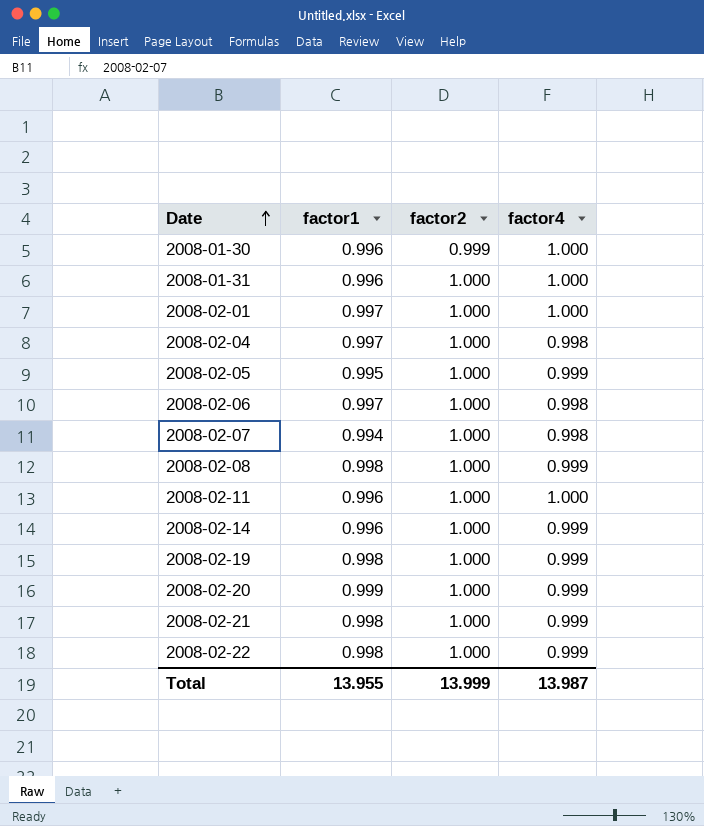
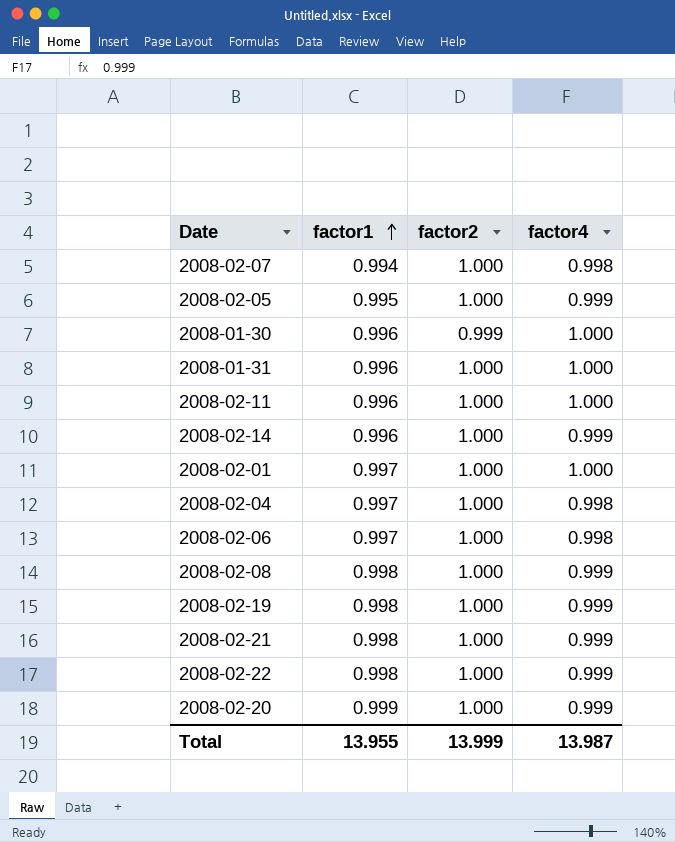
row order: Date ascending -> factor1 ascending

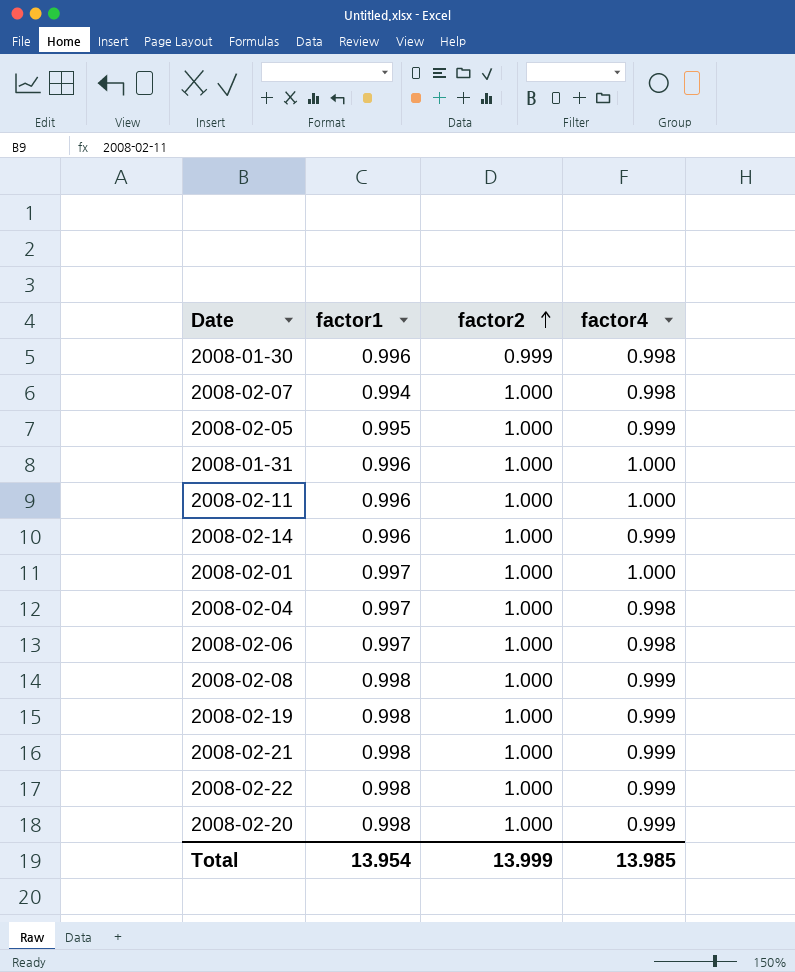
row order: factor1 ascending -> factor2 ascending
2008-01-30 | factor4: 1.000 -> 0.998
2008-02-20 | factor1: 0.999 -> 0.998
Total | factor1: 13.955 -> 13.954
Total | factor4: 13.987 -> 13.985

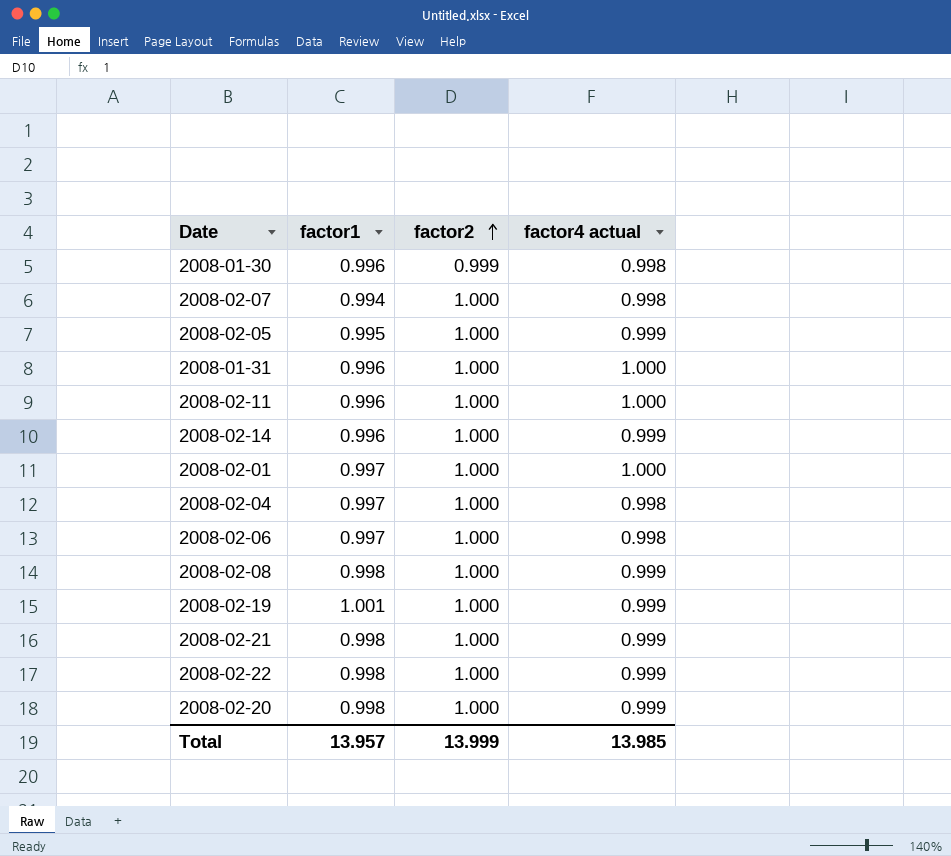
column name: factor4 -> factor4 actual
2008-02-19 | factor1: 0.998 -> 1.001
Total | factor1: 13.954 -> 13.957

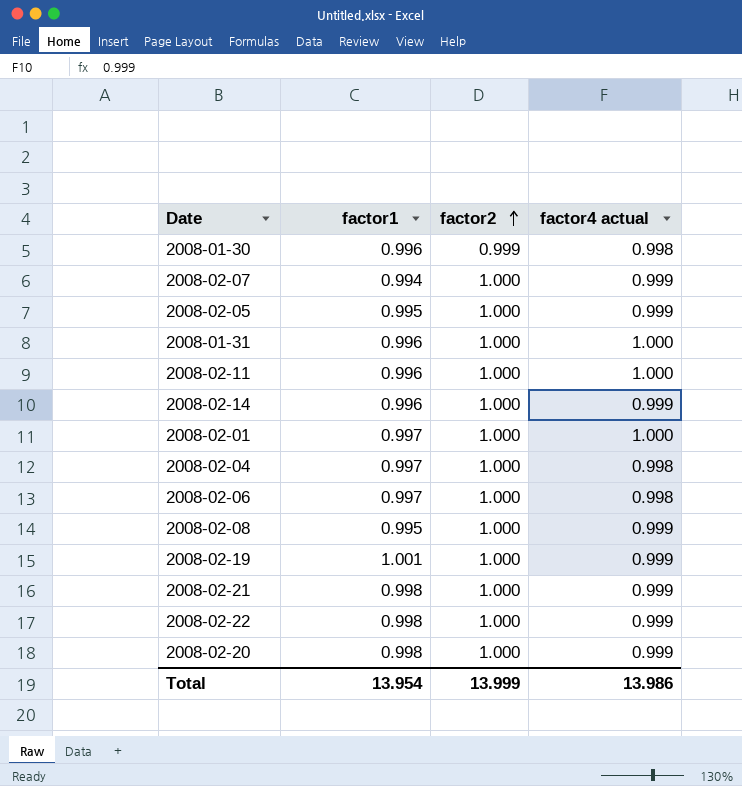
2008-02-07 | factor4 actual: 0.998 -> 0.999
2008-02-08 | factor1: 0.998 -> 0.995
Total | factor1: 13.957 -> 13.954
Total | factor4 actual: 13.985 -> 13.986

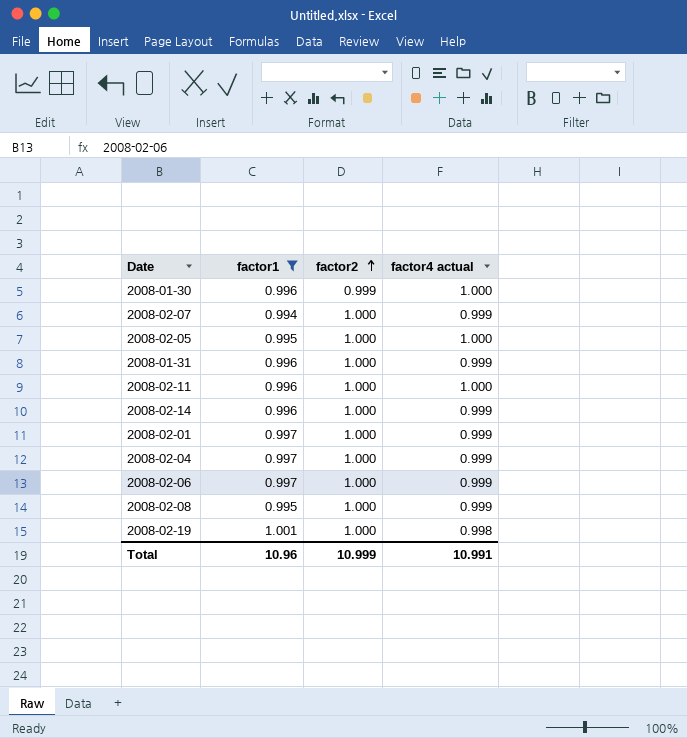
filter: none -> factor1 != 0.998
2008-01-30 | factor4 actual: 0.998 -> 1.000
2008-02-05 | factor4 actual: 0.999 -> 1.000
2008-01-31 | factor4 actual: 1.000 -> 0.999
2008-02-01 | factor4 actual: 1.000 -> 0.999
2008-02-04 | factor4 actual: 0.998 -> 0.999
2008-02-06 | factor4 actual: 0.998 -> 0.999
2008-02-19 | factor4 actual: 0.999 -> 0.998
Total | factor1: 13.954 -> 10.96
Total | factor2: 13.999 -> 10.999
Total | factor4 actual: 13.986 -> 10.991

